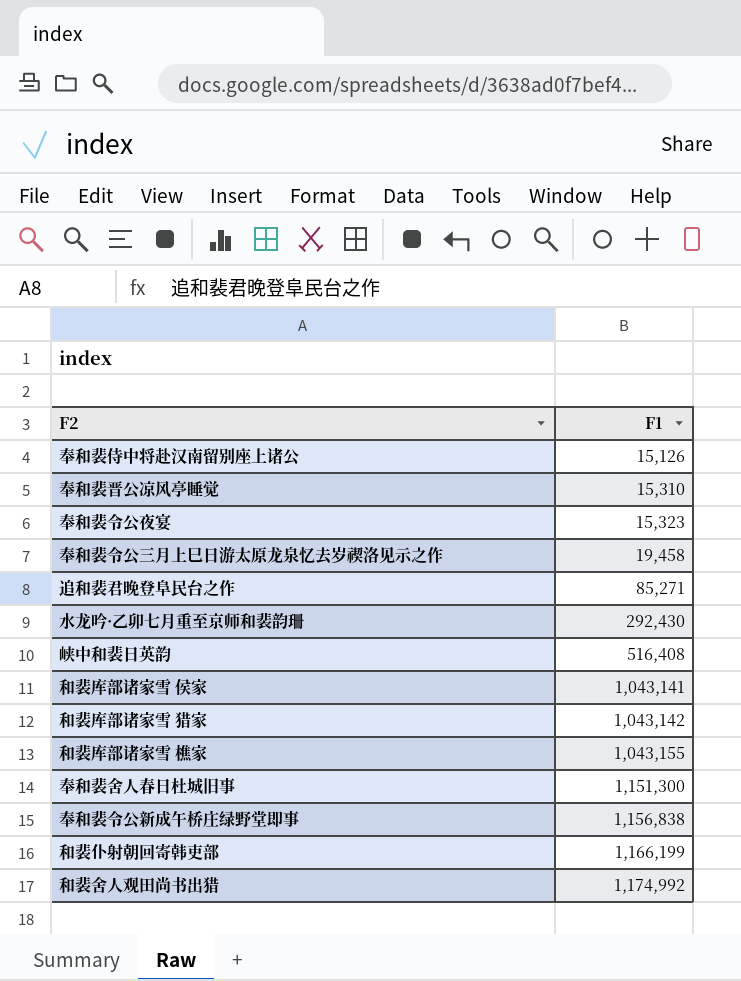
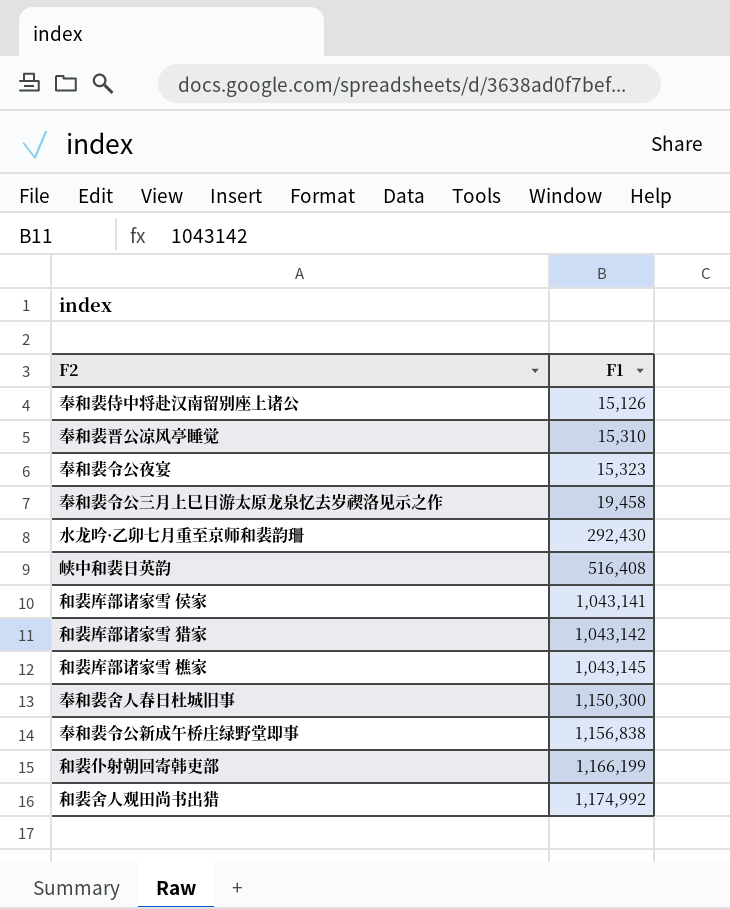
row 追和裴君晚登阜民台之作: 85,271 -> none
和裴库部诸家雪 樵家 | F1: 1,043,155 -> 1,043,145
奉和裴舍人春日杜城旧事 | F1: 1,151,300 -> 1,150,300

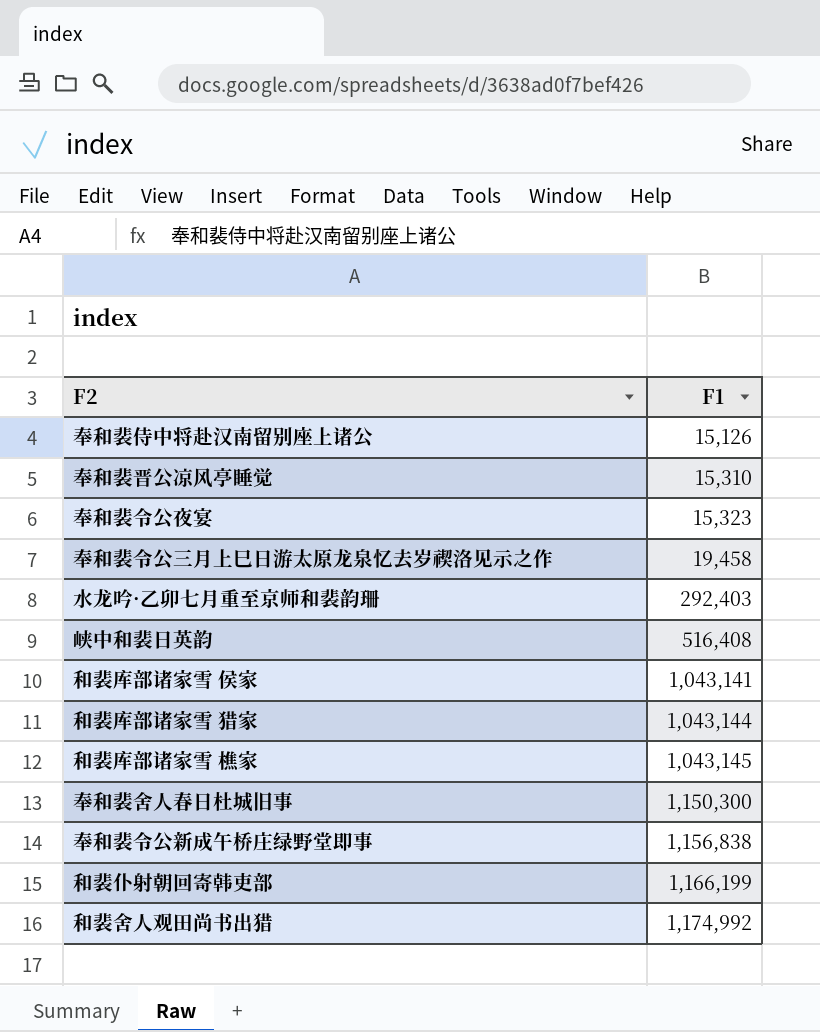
水龙吟·乙卯七月重至京师和裴韵珊 | F1: 292,430 -> 292,403
和裴库部诸家雪 猎家 | F1: 1,043,142 -> 1,043,144

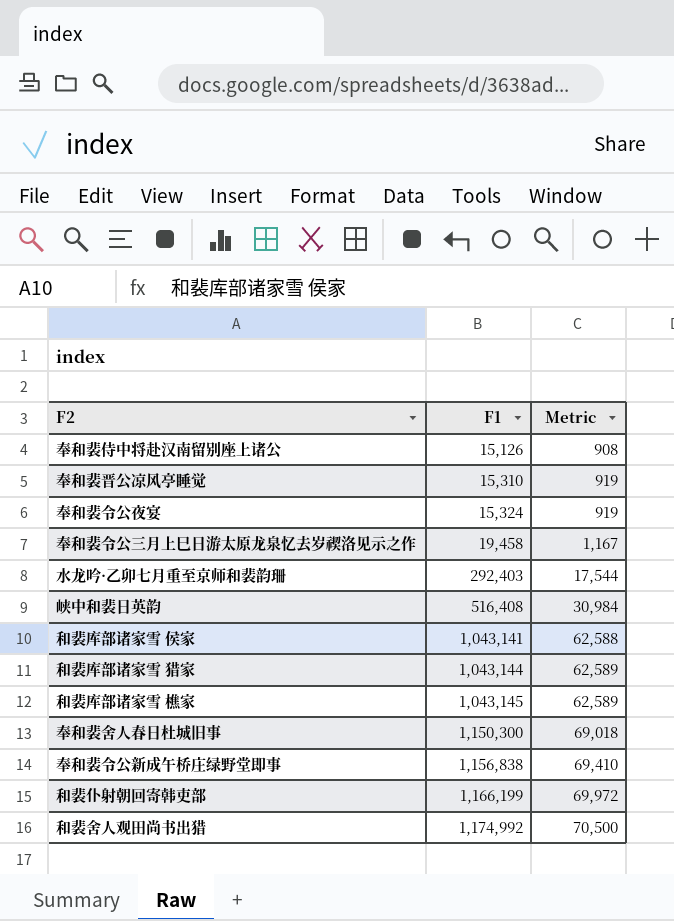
column Metric | formula: none -> [F1] * 0.06
奉和裴令公夜宴 | F1: 15,323 -> 15,324

